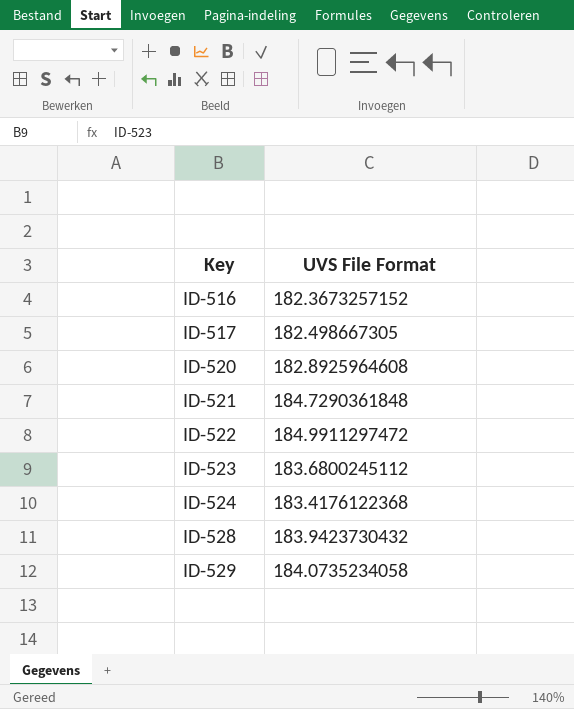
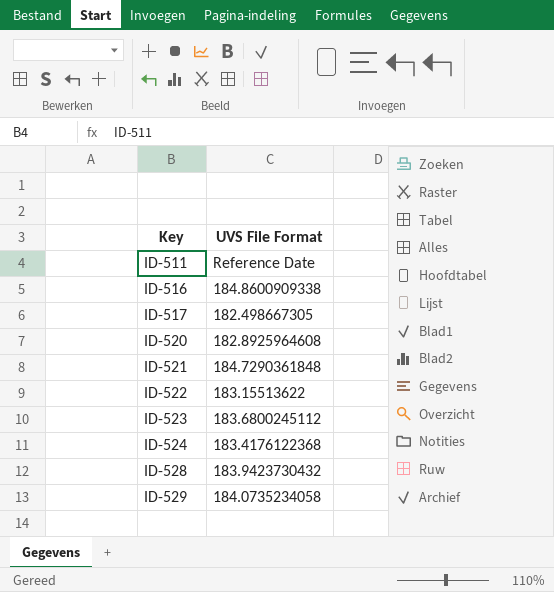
row ID-511: none -> Reference Date
ID-516 | UVS File Format: 182.3673257152 -> 184.8600909338
ID-522 | UVS File Format: 184.9911297472 -> 183.15513622

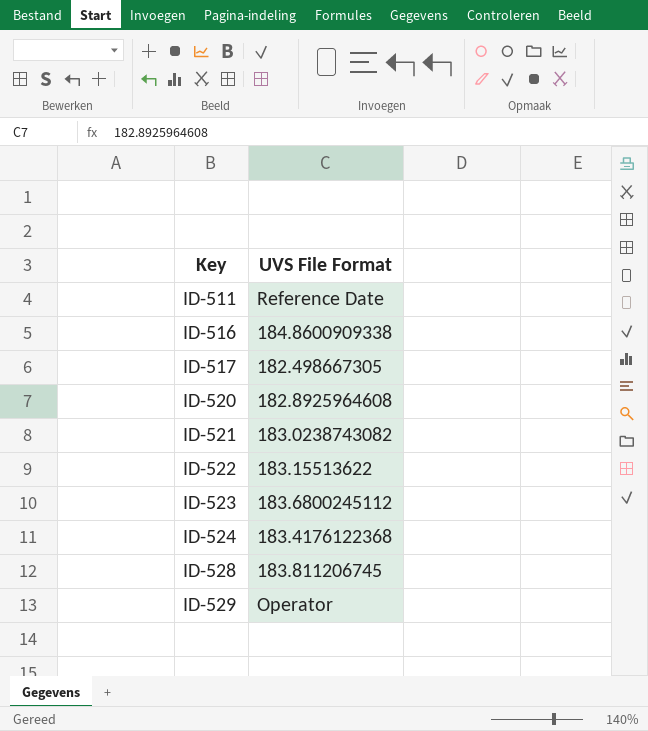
ID-521 | UVS File Format: 184.7290361848 -> 183.0238743082
ID-528 | UVS File Format: 183.9423730432 -> 183.811206745
ID-529 | UVS File Format: 184.0735234058 -> Operator

